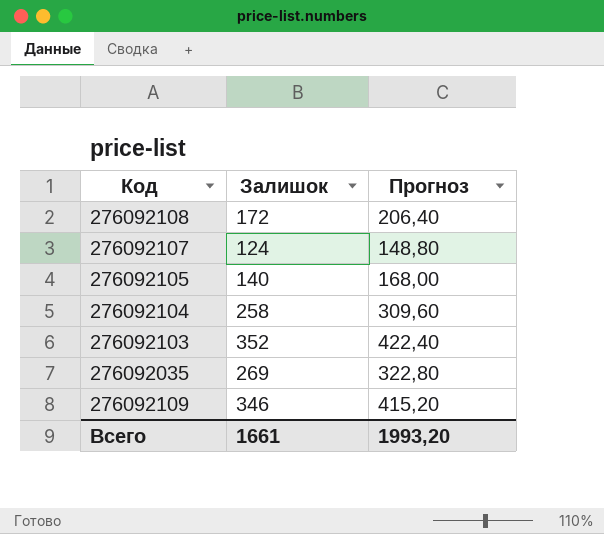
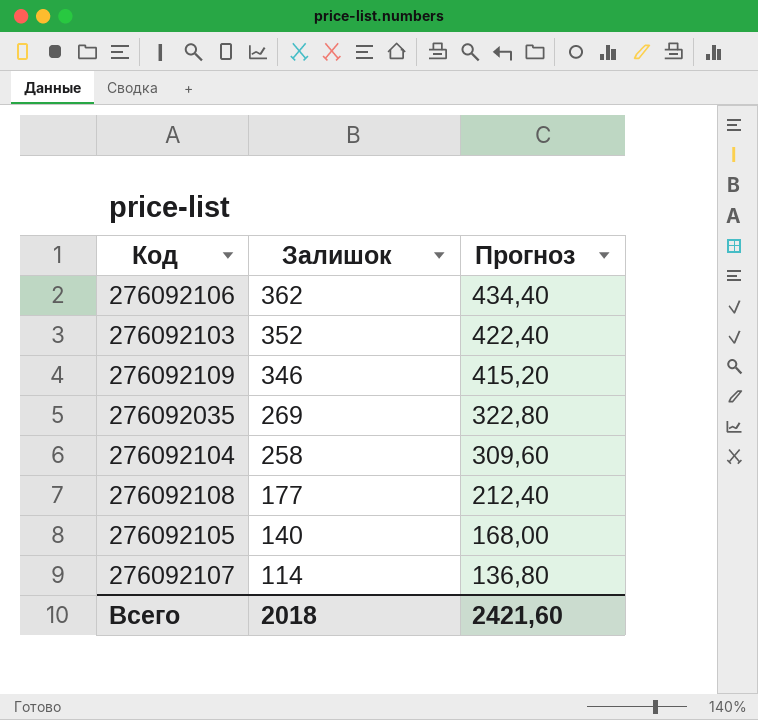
row order: none -> Залишок descending
row 276092106: none -> 362 | 434,40
276092108 | Залишок: 172 -> 177
276092108 | Прогноз: 206,40 -> 212,40
276092107 | Залишок: 124 -> 114
276092107 | Прогноз: 148,80 -> 136,80
Всего | Залишок: 1661 -> 2018
Всего | Прогноз: 1993,20 -> 2421,60

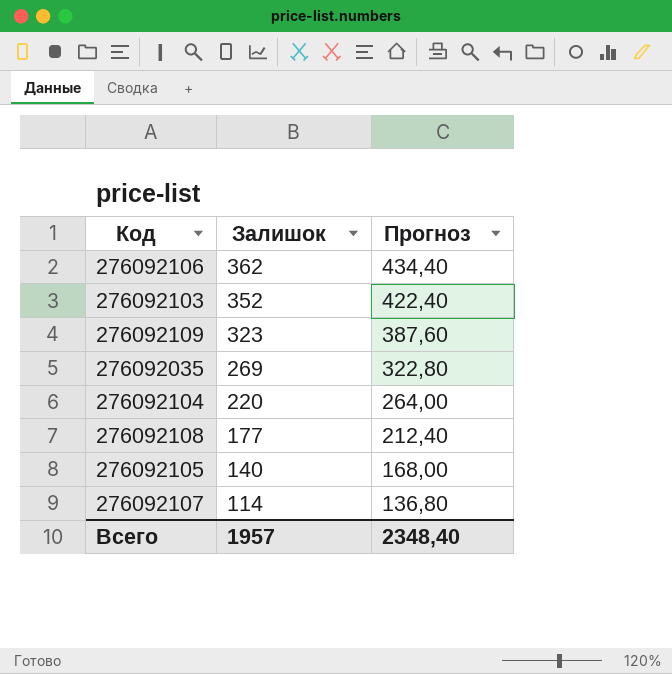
276092109 | Залишок: 346 -> 323
276092109 | Прогноз: 415,20 -> 387,60
276092104 | Залишок: 258 -> 220
276092104 | Прогноз: 309,60 -> 264,00
Всего | Залишок: 2018 -> 1957
Всего | Прогноз: 2421,60 -> 2348,40

